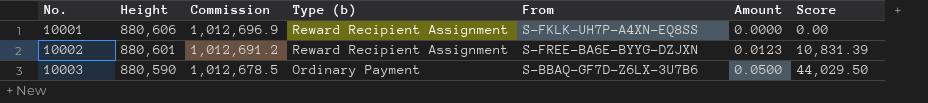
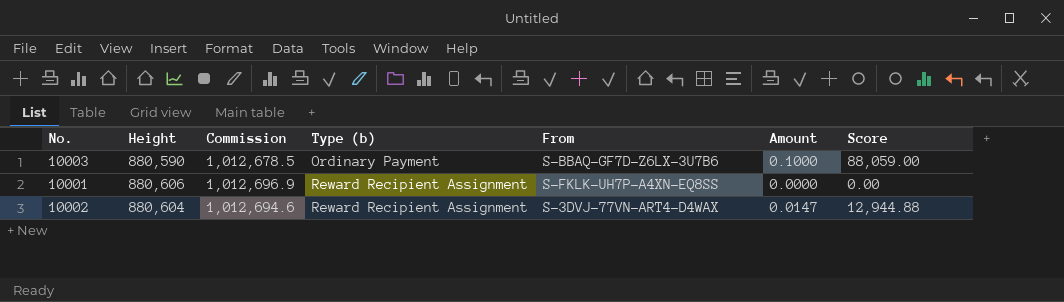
row order: No. ascending -> Type (b) ascending
10003 | Amount: 0.0500 -> 0.1000
10003 | Score: 44,029.50 -> 88,059.00
10002 | Height: 880,601 -> 880,604
10002 | Commission: 1,012,691.2 -> 1,012,694.6
10002 | From: S-FREE-BA6E-BYYG-DZJXN -> S-3DVJ-77VN-ART4-D4WAX
10002 | Amount: 0.0123 -> 0.0147
10002 | Score: 10,831.39 -> 12,944.88

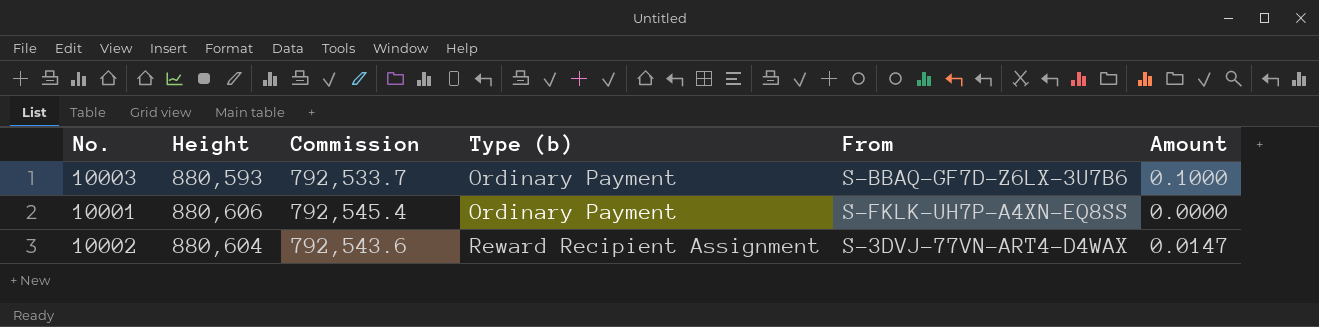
column Score | formula: [Height] * [Amount] -> none
column Commission | formula: [Height] * 1.15 -> [Height] * 0.9
10003 | Height: 880,590 -> 880,593
10001 | Type (b): Reward Recipient Assignment -> Ordinary Payment

